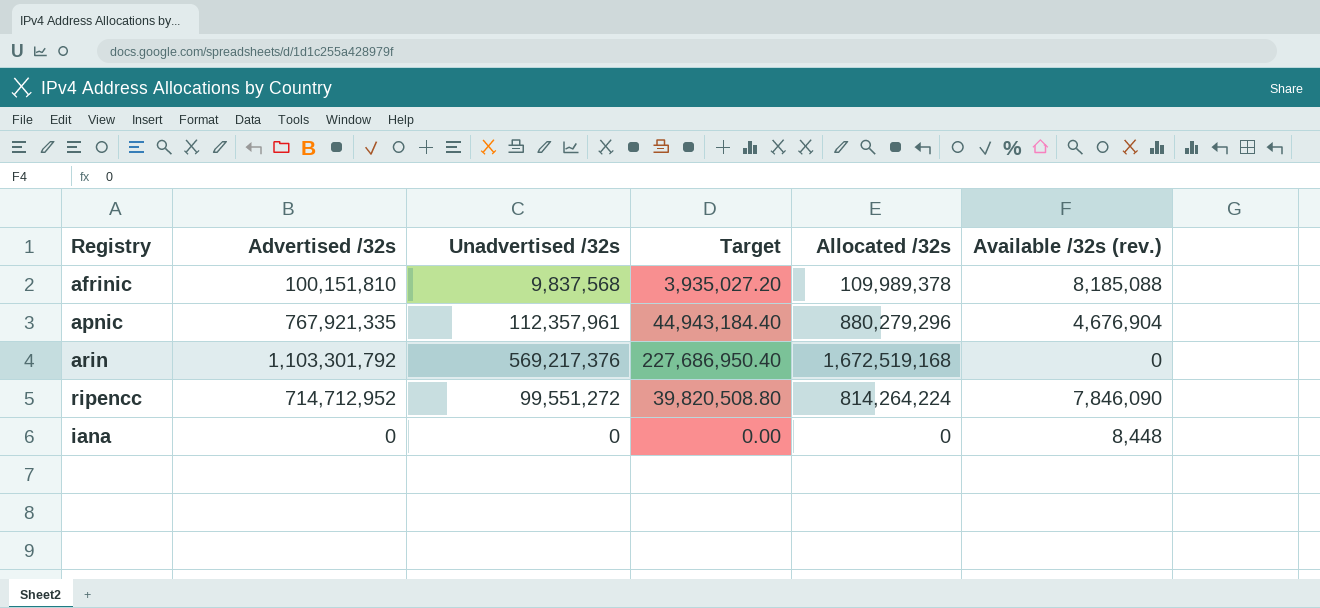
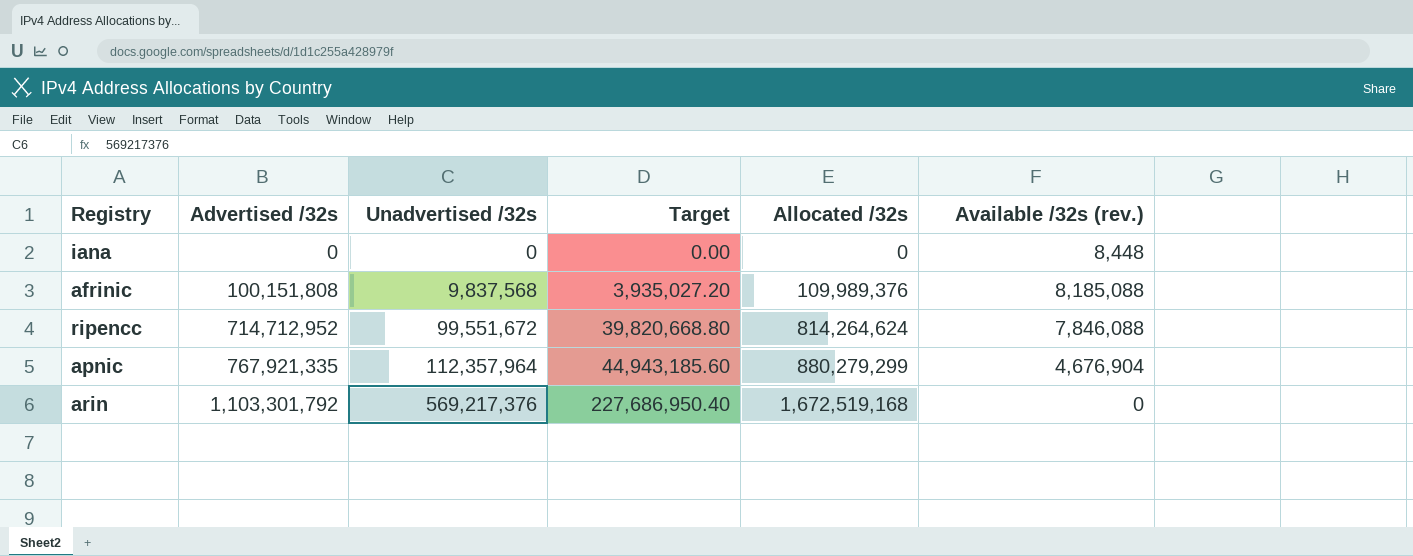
row order: none -> Advertised /32s ascending
afrinic | Advertised /32s: 100,151,810 -> 100,151,808
afrinic | Allocated /32s: 109,989,378 -> 109,989,376
ripencc | Unadvertised /32s: 99,551,272 -> 99,551,672
ripencc | Target: 39,820,508.80 -> 39,820,668.80
ripencc | Allocated /32s: 814,264,224 -> 814,264,624
ripencc | Available /32s (rev.): 7,846,090 -> 7,846,088
apnic | Unadvertised /32s: 112,357,961 -> 112,357,964
apnic | Target: 44,943,184.40 -> 44,943,185.60
apnic | Allocated /32s: 880,279,296 -> 880,279,299

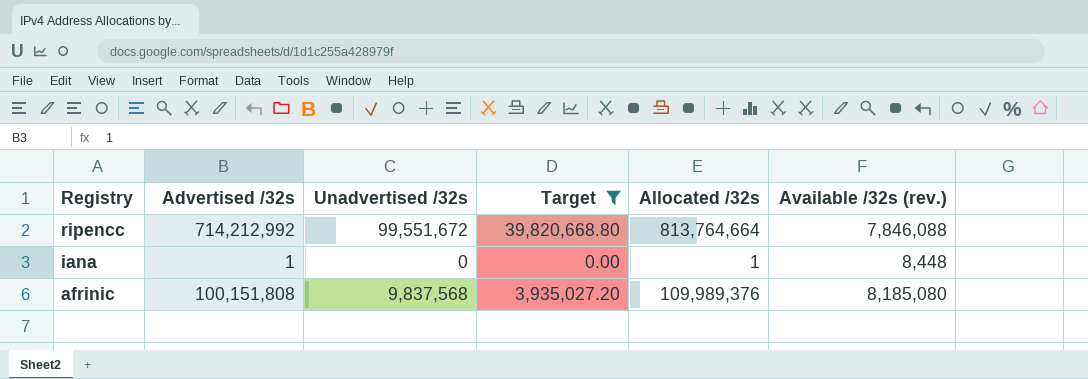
filter: none -> Target <= 39,820,668.80
row order: Advertised /32s ascending -> Registry descending
ripencc | Advertised /32s: 714,712,952 -> 714,212,992
ripencc | Allocated /32s: 814,264,624 -> 813,764,664
iana | Advertised /32s: 0 -> 1
iana | Allocated /32s: 0 -> 1
afrinic | Available /32s (rev.): 8,185,088 -> 8,185,080

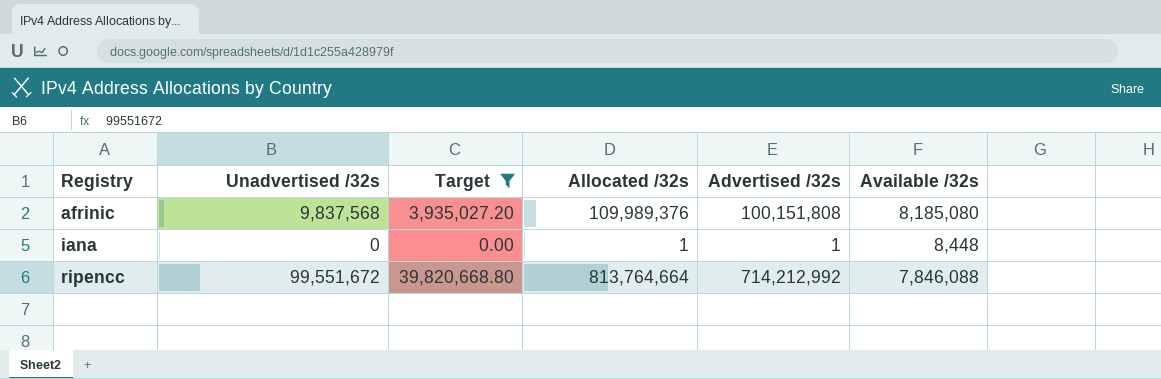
row order: Registry descending -> Registry ascending
column Advertised /32s | position: 2 -> 5
column name: Available /32s (rev.) -> Available /32s

